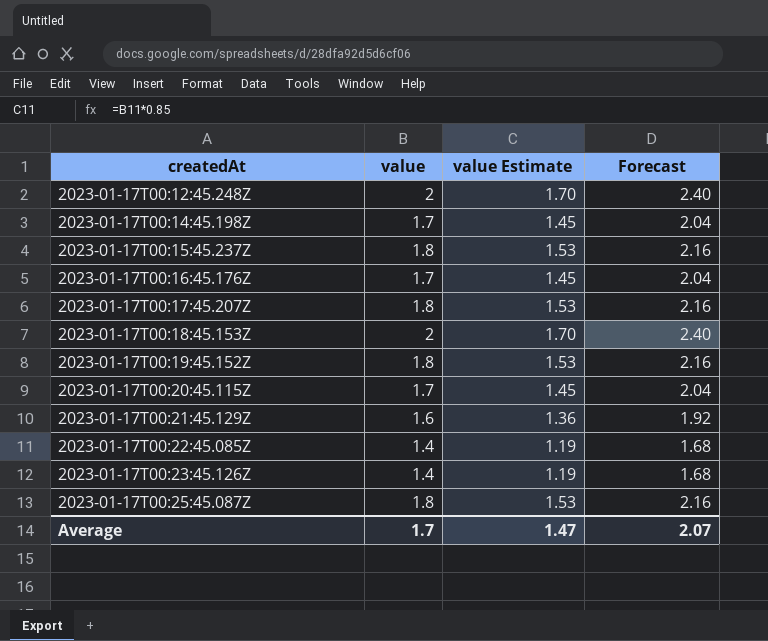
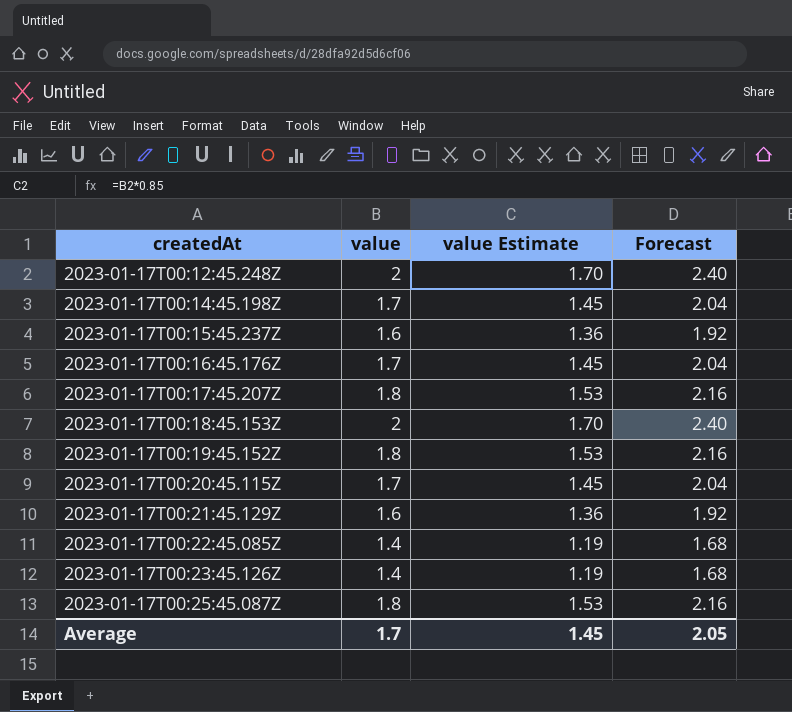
2023-01-17T00:15:45.237Z | value: 1.8 -> 1.6
2023-01-17T00:15:45.237Z | value Estimate: 1.53 -> 1.36
2023-01-17T00:15:45.237Z | Forecast: 2.16 -> 1.92
Average | value Estimate: 1.47 -> 1.45
Average | Forecast: 2.07 -> 2.05

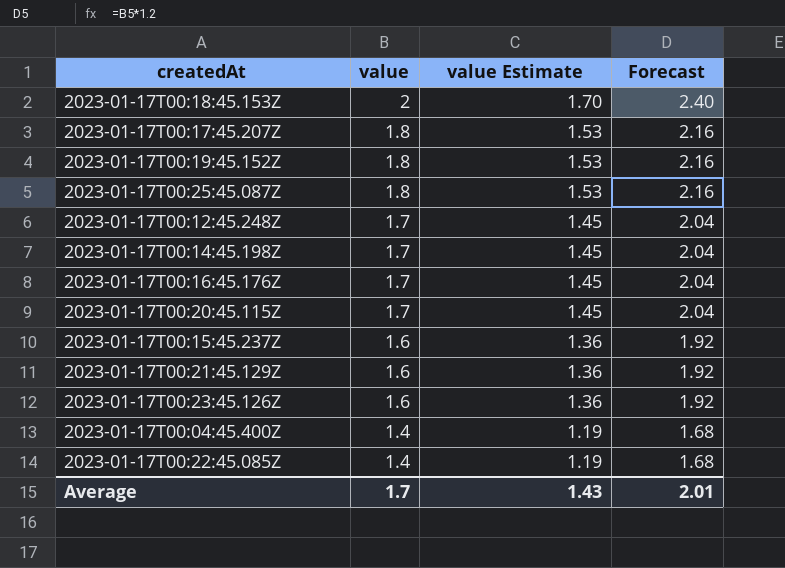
row order: createdAt ascending -> value descending
2023-01-17T00:12:45.248Z | value: 2 -> 1.7
2023-01-17T00:12:45.248Z | value Estimate: 1.70 -> 1.45
2023-01-17T00:12:45.248Z | Forecast: 2.40 -> 2.04
2023-01-17T00:23:45.126Z | value: 1.4 -> 1.6
2023-01-17T00:23:45.126Z | value Estimate: 1.19 -> 1.36
2023-01-17T00:23:45.126Z | Forecast: 1.68 -> 1.92
row 2023-01-17T00:04:45.400Z: none -> 1.4 | 1.19 | 1.68
Average | value Estimate: 1.45 -> 1.43
Average | Forecast: 2.05 -> 2.01

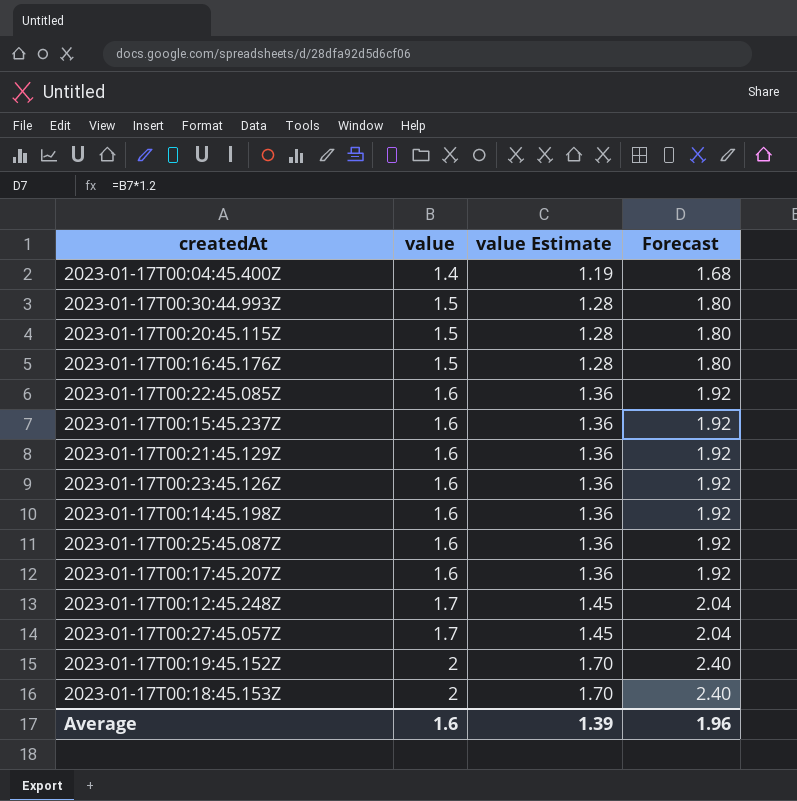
row order: value descending -> value ascending
row 2023-01-17T00:30:44.993Z: none -> 1.5 | 1.28 | 1.80
2023-01-17T00:20:45.115Z | value: 1.7 -> 1.5
2023-01-17T00:20:45.115Z | value Estimate: 1.45 -> 1.28
2023-01-17T00:20:45.115Z | Forecast: 2.04 -> 1.80
2023-01-17T00:16:45.176Z | value: 1.7 -> 1.5
2023-01-17T00:16:45.176Z | value Estimate: 1.45 -> 1.28
2023-01-17T00:16:45.176Z | Forecast: 2.04 -> 1.80
2023-01-17T00:22:45.085Z | value: 1.4 -> 1.6
2023-01-17T00:22:45.085Z | value Estimate: 1.19 -> 1.36
2023-01-17T00:22:45.085Z | Forecast: 1.68 -> 1.92
2023-01-17T00:14:45.198Z | value: 1.7 -> 1.6
2023-01-17T00:14:45.198Z | value Estimate: 1.45 -> 1.36
2023-01-17T00:14:45.198Z | Forecast: 2.04 -> 1.92
2023-01-17T00:25:45.087Z | value: 1.8 -> 1.6
2023-01-17T00:25:45.087Z | value Estimate: 1.53 -> 1.36
2023-01-17T00:25:45.087Z | Forecast: 2.16 -> 1.92
2023-01-17T00:17:45.207Z | value: 1.8 -> 1.6
2023-01-17T00:17:45.207Z | value Estimate: 1.53 -> 1.36
2023-01-17T00:17:45.207Z | Forecast: 2.16 -> 1.92
row 2023-01-17T00:27:45.057Z: none -> 1.7 | 1.45 | 2.04
2023-01-17T00:19:45.152Z | value: 1.8 -> 2
2023-01-17T00:19:45.152Z | value Estimate: 1.53 -> 1.70
2023-01-17T00:19:45.152Z | Forecast: 2.16 -> 2.40
Average | value: 1.7 -> 1.6
Average | value Estimate: 1.43 -> 1.39
Average | Forecast: 2.01 -> 1.96

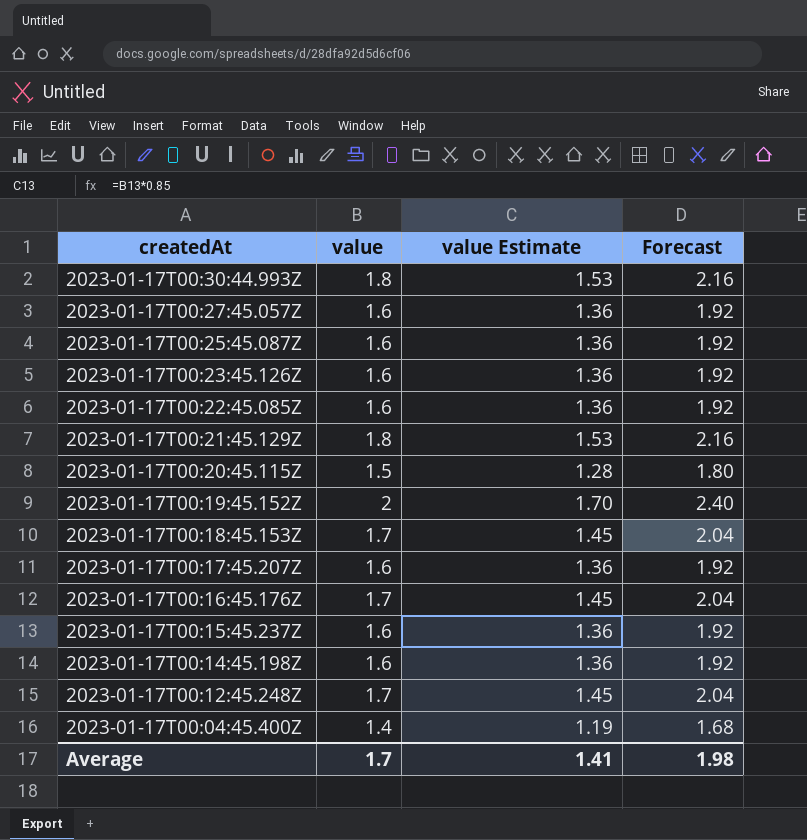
row order: value ascending -> createdAt descending
2023-01-17T00:30:44.993Z | value: 1.5 -> 1.8
2023-01-17T00:30:44.993Z | value Estimate: 1.28 -> 1.53
2023-01-17T00:30:44.993Z | Forecast: 1.80 -> 2.16
2023-01-17T00:27:45.057Z | value: 1.7 -> 1.6
2023-01-17T00:27:45.057Z | value Estimate: 1.45 -> 1.36
2023-01-17T00:27:45.057Z | Forecast: 2.04 -> 1.92
2023-01-17T00:21:45.129Z | value: 1.6 -> 1.8
2023-01-17T00:21:45.129Z | value Estimate: 1.36 -> 1.53
2023-01-17T00:21:45.129Z | Forecast: 1.92 -> 2.16
2023-01-17T00:18:45.153Z | value: 2 -> 1.7
2023-01-17T00:18:45.153Z | value Estimate: 1.70 -> 1.45
2023-01-17T00:18:45.153Z | Forecast: 2.40 -> 2.04
2023-01-17T00:16:45.176Z | value: 1.5 -> 1.7
2023-01-17T00:16:45.176Z | value Estimate: 1.28 -> 1.45
2023-01-17T00:16:45.176Z | Forecast: 1.80 -> 2.04
Average | value: 1.6 -> 1.7
Average | value Estimate: 1.39 -> 1.41
Average | Forecast: 1.96 -> 1.98

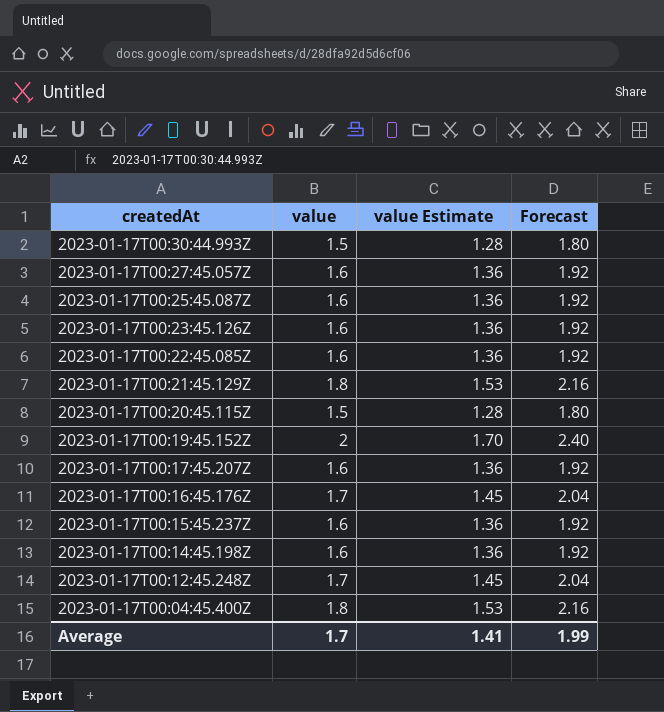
row 2023-01-17T00:18:45.153Z: 1.7 | 1.45 | 2.04 -> none
2023-01-17T00:30:44.993Z | value: 1.8 -> 1.5
2023-01-17T00:30:44.993Z | value Estimate: 1.53 -> 1.28
2023-01-17T00:30:44.993Z | Forecast: 2.16 -> 1.80
2023-01-17T00:04:45.400Z | value: 1.4 -> 1.8
2023-01-17T00:04:45.400Z | value Estimate: 1.19 -> 1.53
2023-01-17T00:04:45.400Z | Forecast: 1.68 -> 2.16
Average | Forecast: 1.98 -> 1.99

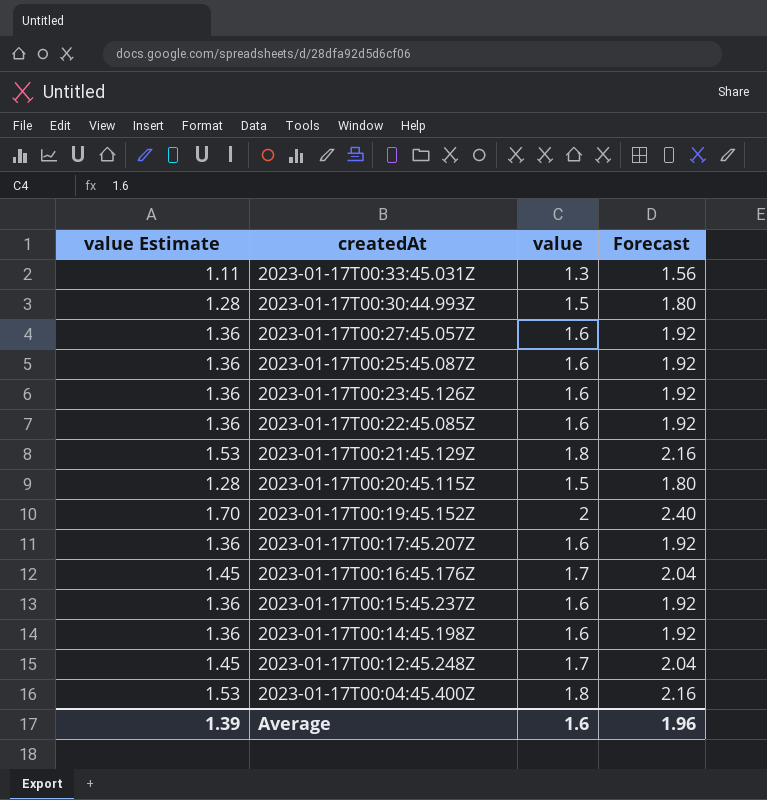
column value Estimate | position: 3 -> 1
row 2023-01-17T00:33:45.031Z: none -> 1.11 | 1.3 | 1.56
Average | value Estimate: 1.41 -> 1.39
Average | value: 1.7 -> 1.6
Average | Forecast: 1.99 -> 1.96

